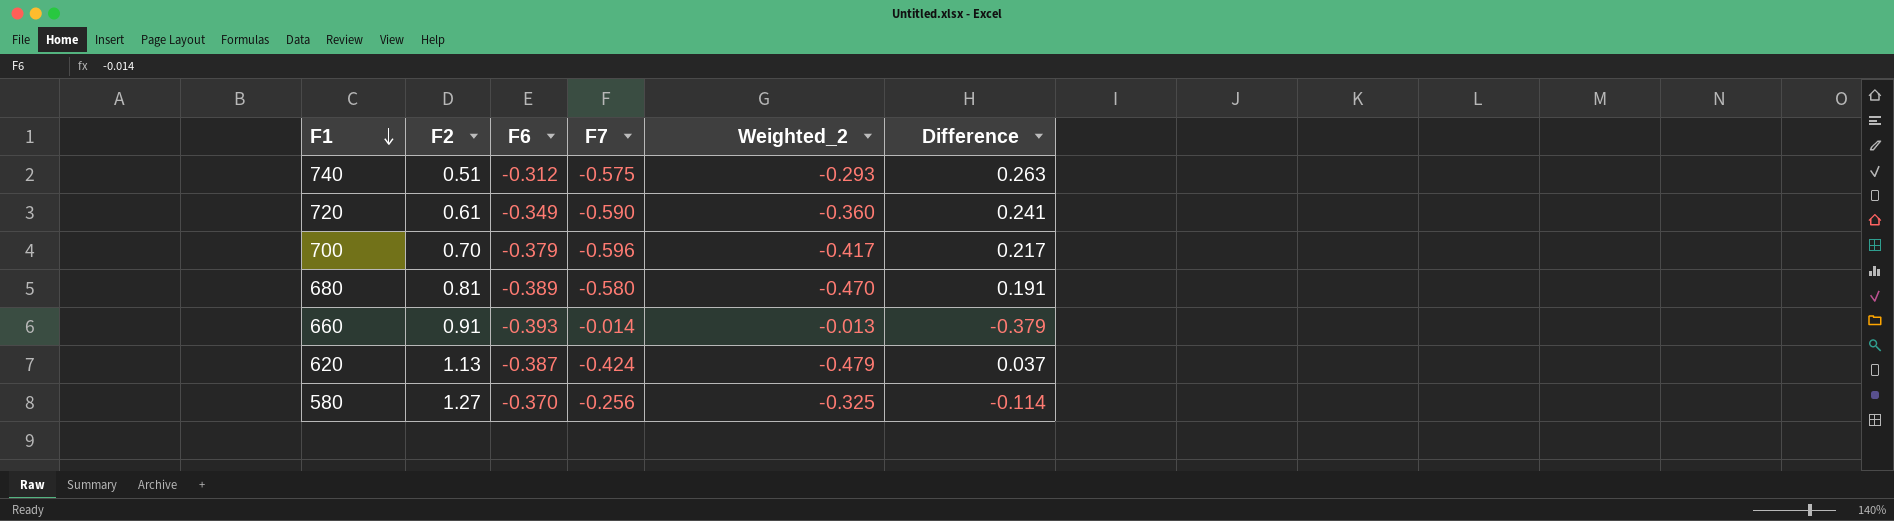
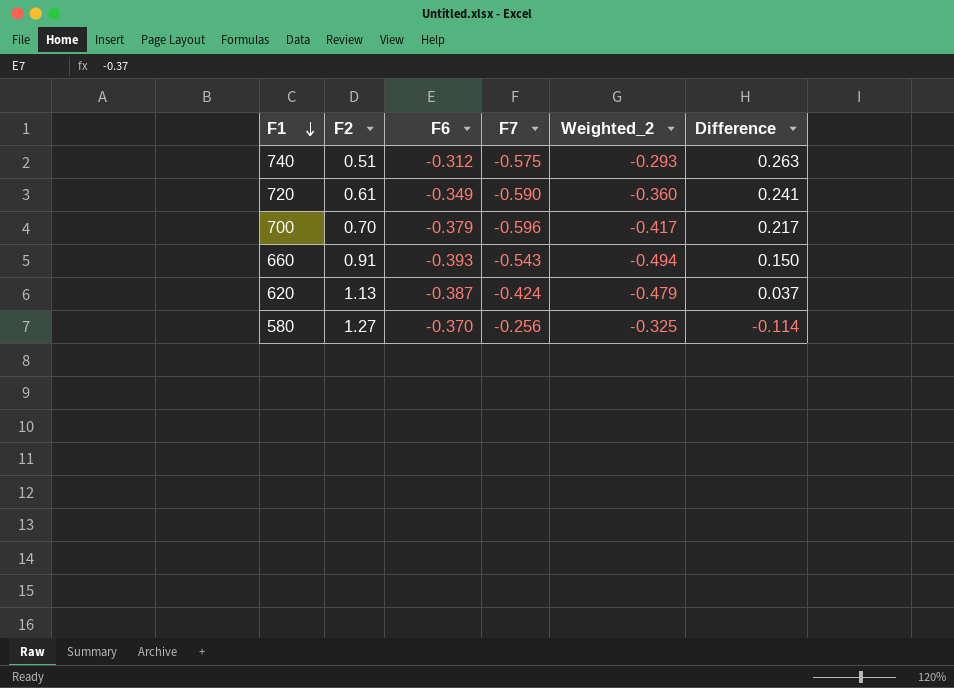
row 680: 0.81 | -0.389 | -0.580 | -0.470 | 0.191 -> none
660 | F7: -0.014 -> -0.543
660 | Weighted_2: -0.013 -> -0.494
660 | Difference: -0.379 -> 0.150

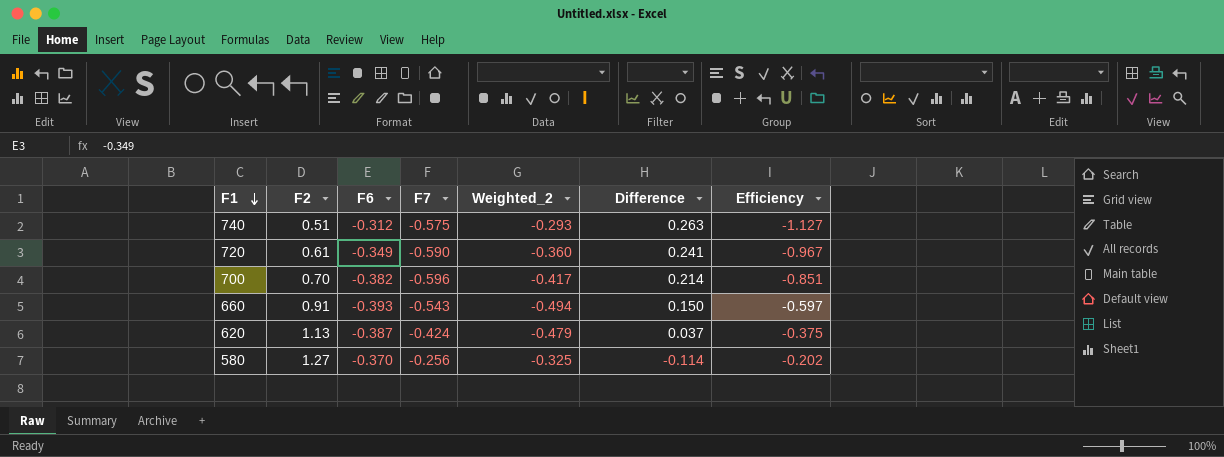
column Efficiency | formula: none -> [F7] / [F2]
700 | F6: -0.379 -> -0.382
700 | Difference: 0.217 -> 0.214

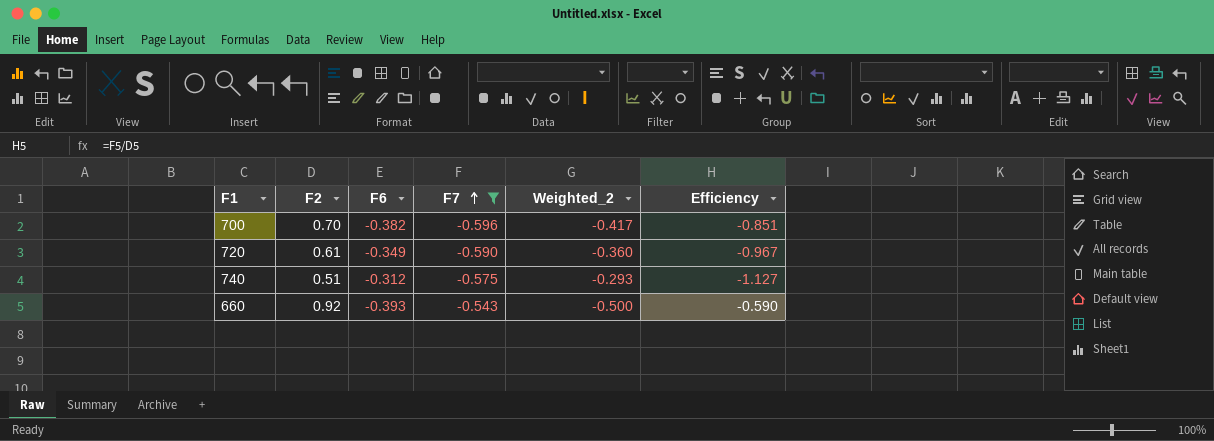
filter: none -> F7 <= -0.543
row order: F1 descending -> F7 ascending
column Difference | formula: [F6] - [F7] -> none
660 | F2: 0.91 -> 0.92
660 | Weighted_2: -0.494 -> -0.500
660 | Efficiency: -0.597 -> -0.590

